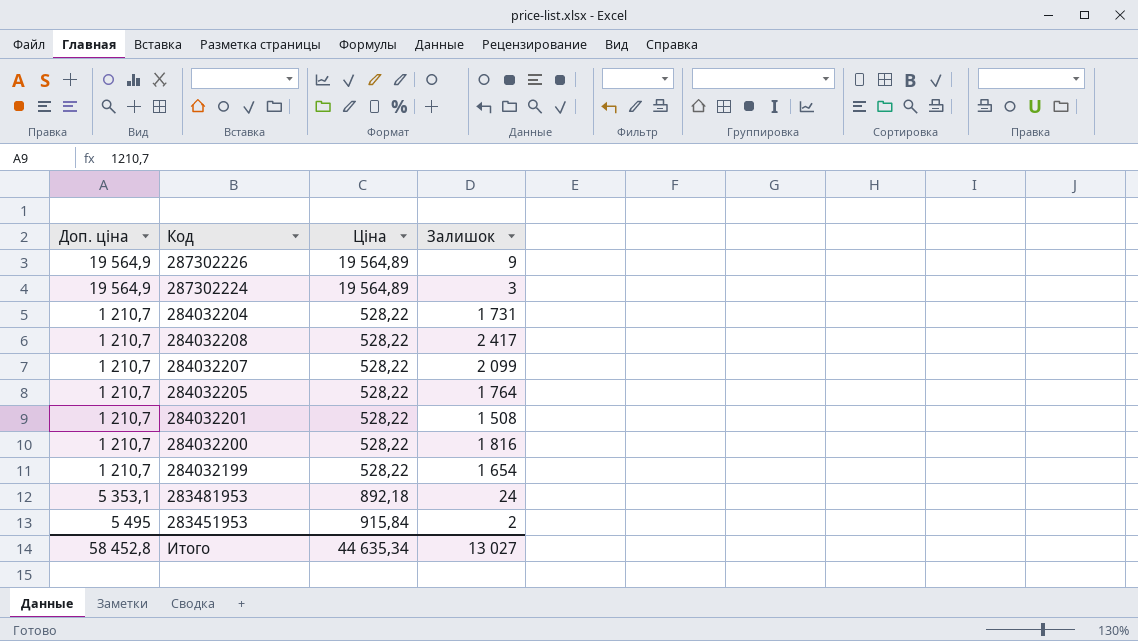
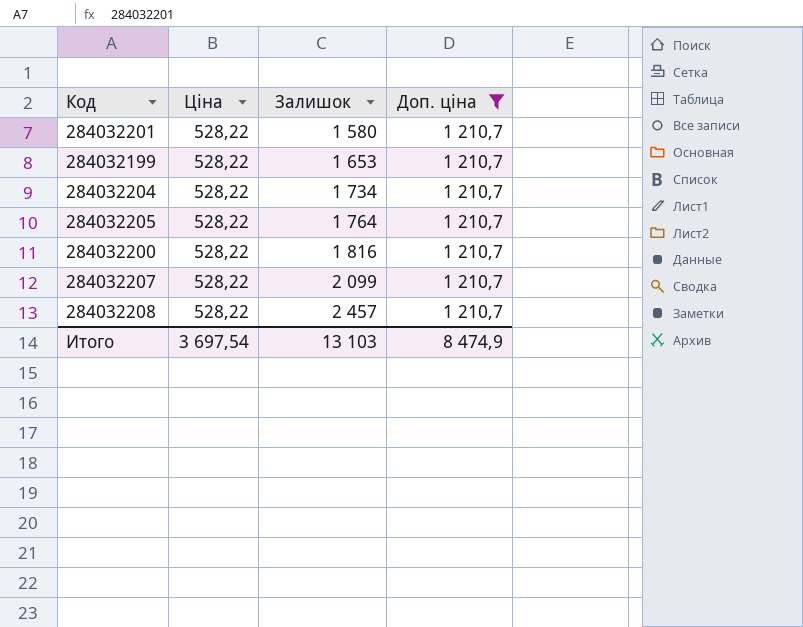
filter: none -> Доп. ціна = 1 210,7
row order: none -> Залишок ascending
column Доп. ціна | position: 1 -> 4
284032201 | Залишок: 1 508 -> 1 580
284032199 | Залишок: 1 654 -> 1 653
284032204 | Залишок: 1 731 -> 1 734
284032208 | Залишок: 2 417 -> 2 457
Итого | Ціна: 44 635,34 -> 3 697,54
Итого | Залишок: 13 027 -> 13 103
Итого | Доп. ціна: 58 452,8 -> 8 474,9

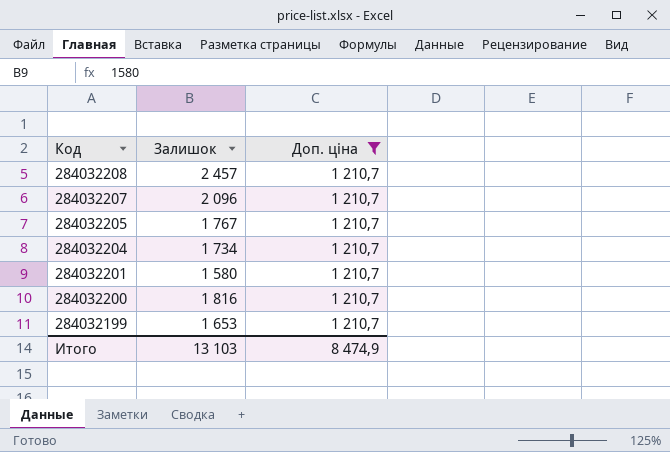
row order: Залишок ascending -> Код descending
column Ціна | position: 2 -> none
284032207 | Залишок: 2 099 -> 2 096
284032205 | Залишок: 1 764 -> 1 767

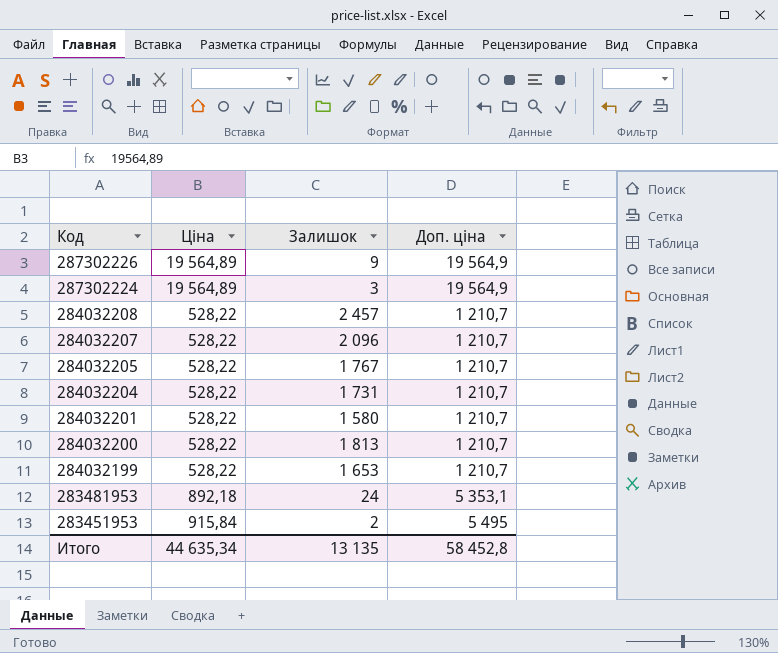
filter: Доп. ціна = 1 210,7 -> none
column Ціна | position: none -> 2
284032204 | Залишок: 1 734 -> 1 731
284032200 | Залишок: 1 816 -> 1 813
Итого | Залишок: 13 103 -> 13 135
Итого | Доп. ціна: 8 474,9 -> 58 452,8

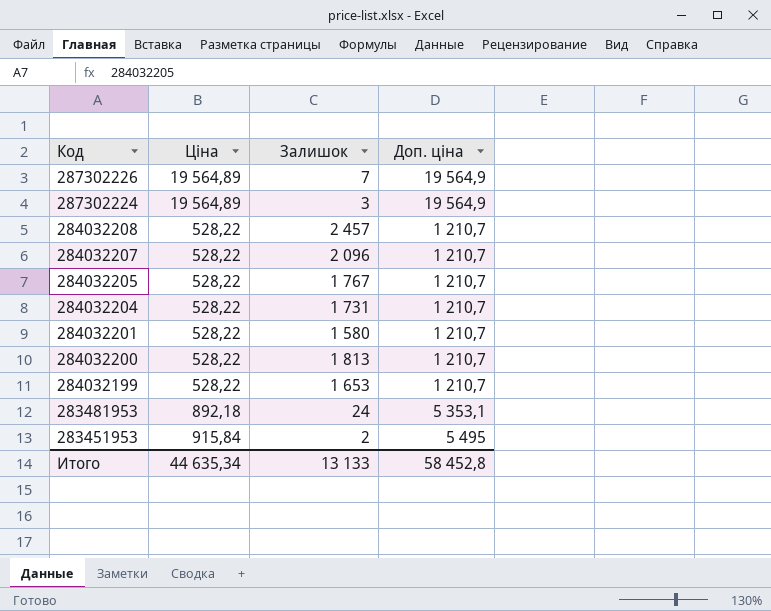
287302226 | Залишок: 9 -> 7
Итого | Залишок: 13 135 -> 13 133

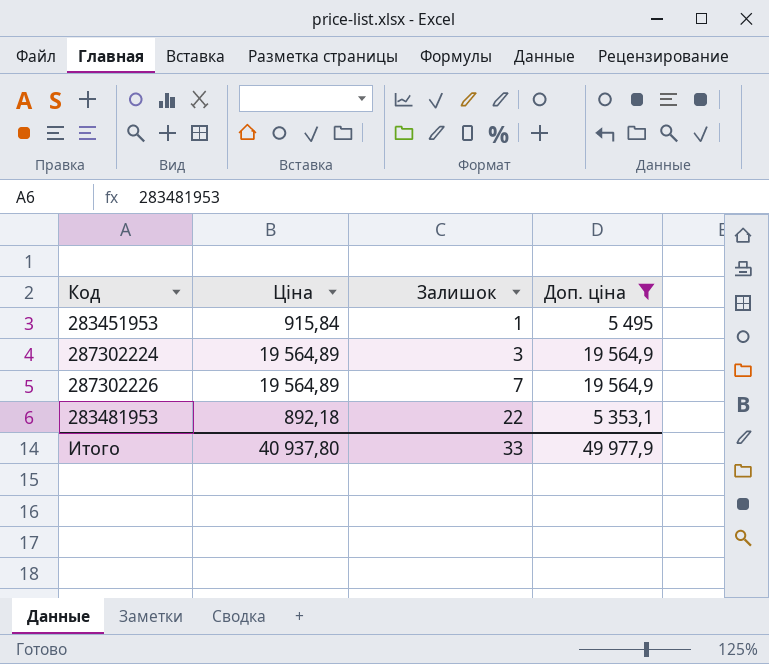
filter: none -> Доп. ціна != 1 210,7
row order: Код descending -> Залишок ascending
283451953 | Залишок: 2 -> 1
283481953 | Залишок: 24 -> 22
Итого | Ціна: 44 635,34 -> 40 937,80
Итого | Залишок: 13 133 -> 33
Итого | Доп. ціна: 58 452,8 -> 49 977,9

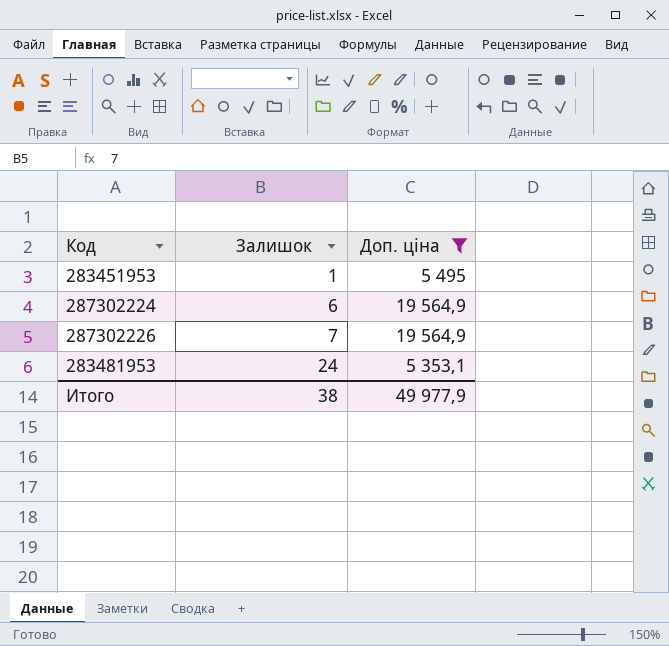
column Ціна | position: 2 -> none
287302224 | Залишок: 3 -> 6
283481953 | Залишок: 22 -> 24
Итого | Залишок: 33 -> 38

